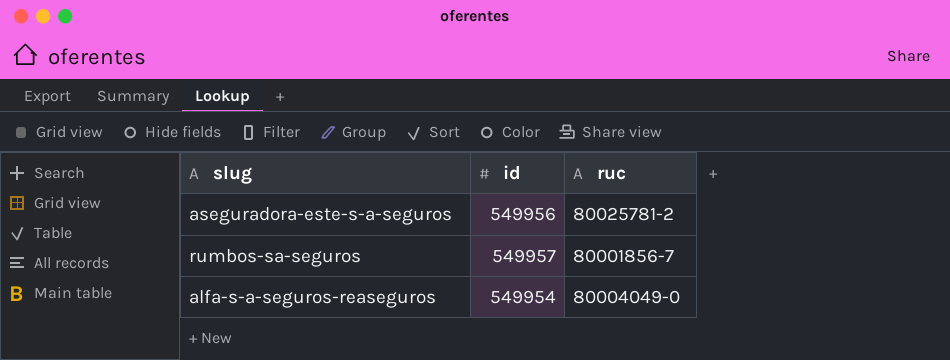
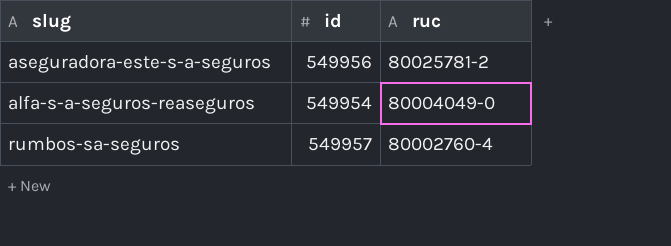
row order: none -> ruc descending
rumbos-sa-seguros | ruc: 80001856-7 -> 80002760-4

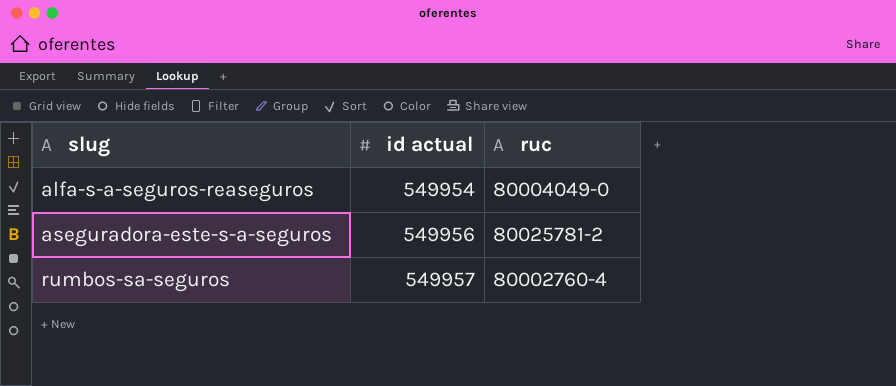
row order: ruc descending -> slug ascending
column name: id -> id actual

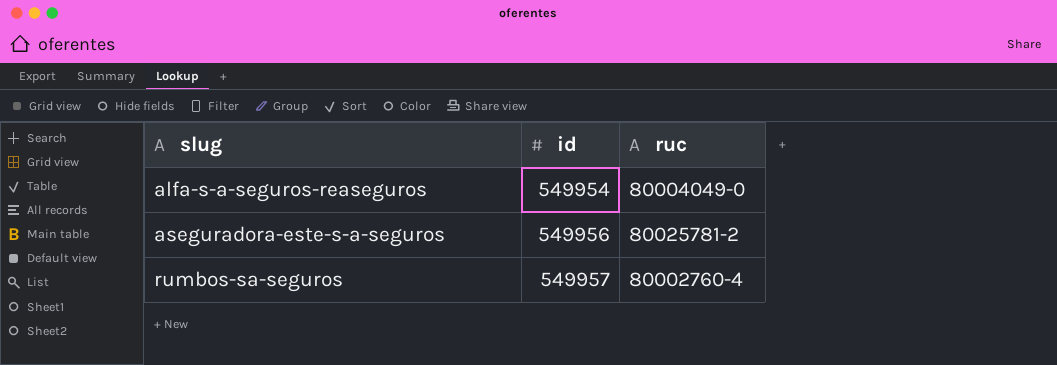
column name: id actual -> id

